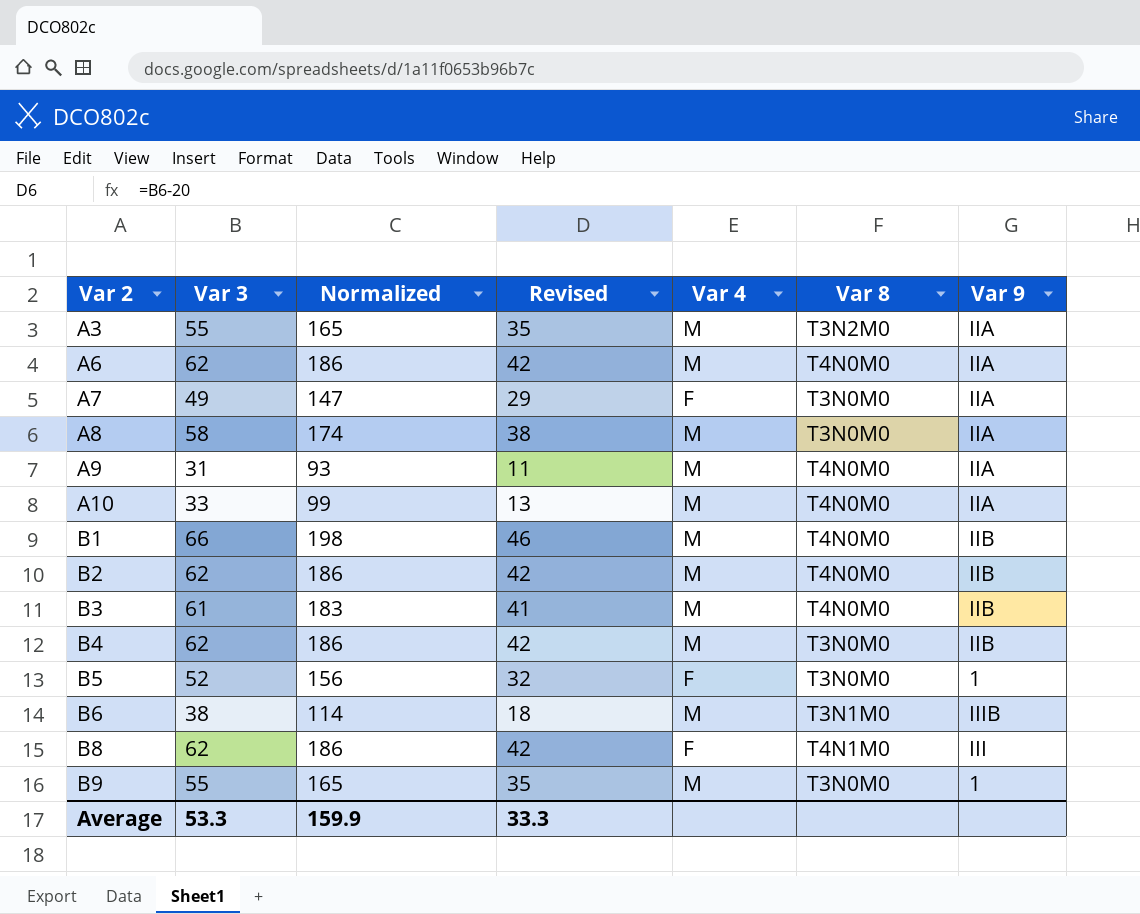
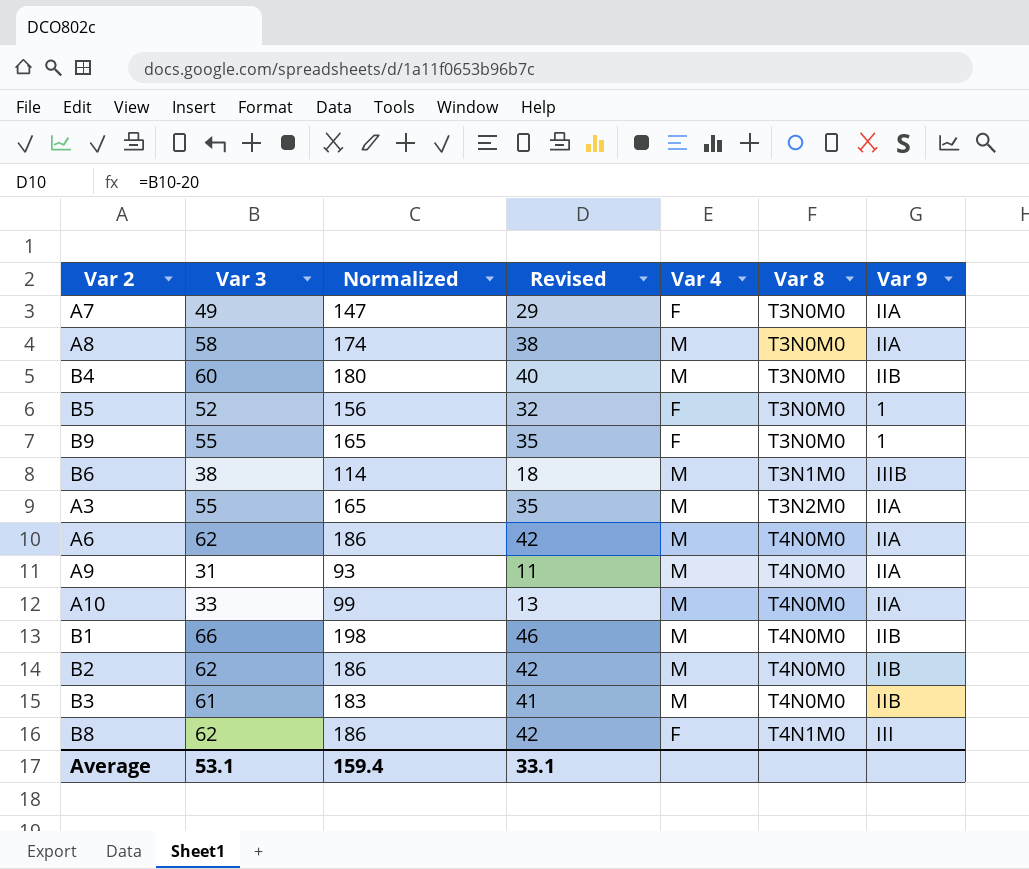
row order: Var 2 ascending -> Var 8 ascending
B4 | Var 3: 62 -> 60
B4 | Normalized: 186 -> 180
B4 | Revised: 42 -> 40
B9 | Var 4: M -> F
Average | Var 3: 53.3 -> 53.1
Average | Normalized: 159.9 -> 159.4
Average | Revised: 33.3 -> 33.1

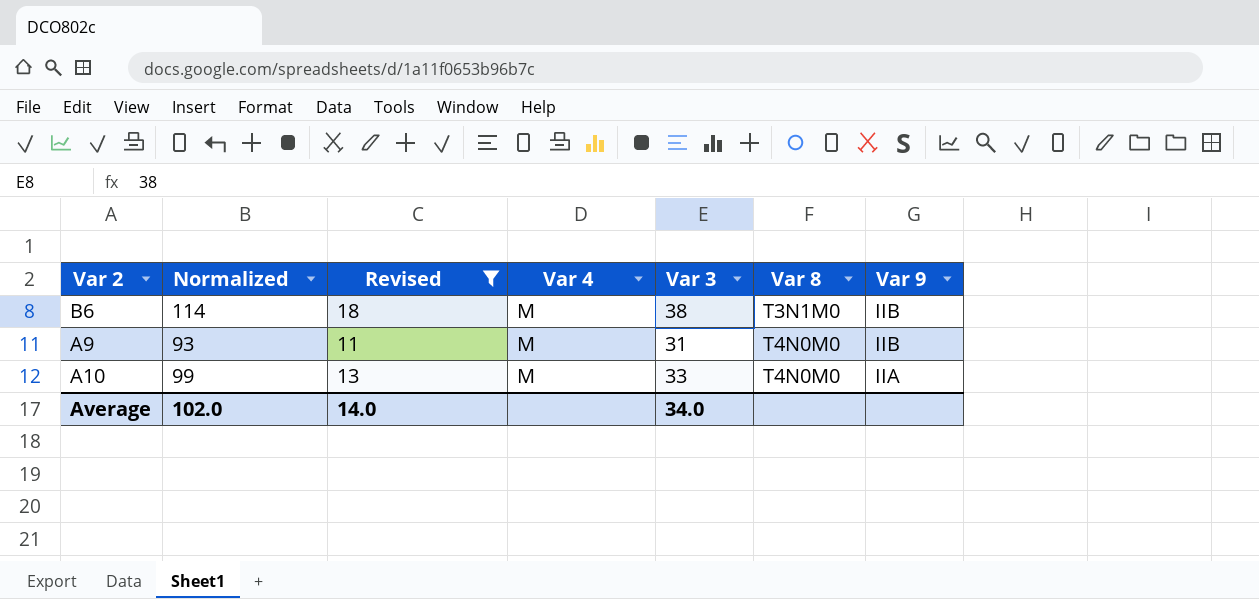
filter: none -> Revised <= 18
column Var 3 | position: 2 -> 5
B6 | Var 9: IIIB -> IIB
A9 | Var 9: IIA -> IIB
Average | Normalized: 159.4 -> 102.0
Average | Revised: 33.1 -> 14.0
Average | Var 3: 53.1 -> 34.0

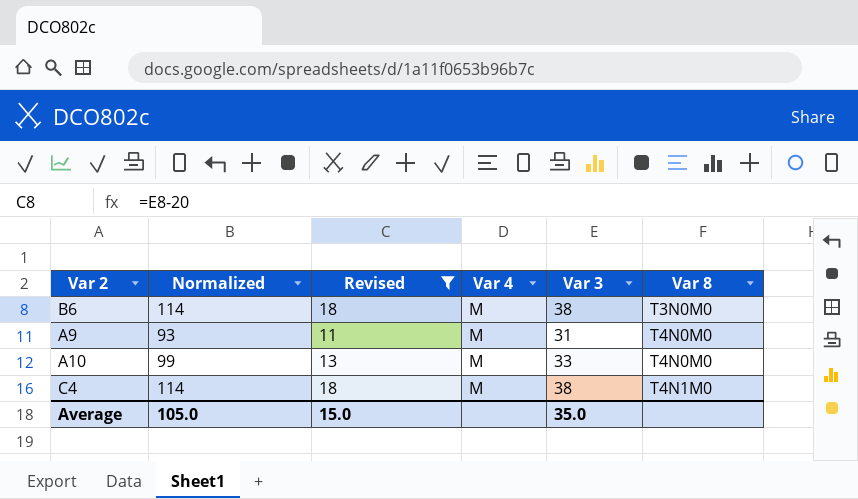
column Var 9 | position: 7 -> none
B6 | Var 8: T3N1M0 -> T3N0M0
row C4: none -> 114 | 18 | M | 38 | T4N1M0
Average | Normalized: 102.0 -> 105.0
Average | Revised: 14.0 -> 15.0
Average | Var 3: 34.0 -> 35.0

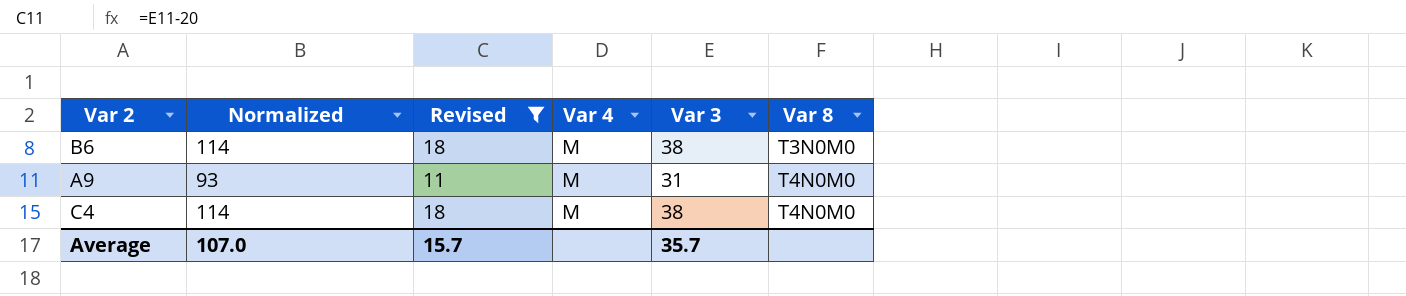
row A10: 99 | 13 | M | 33 | T4N0M0 -> none
C4 | Var 8: T4N1M0 -> T4N0M0
Average | Normalized: 105.0 -> 107.0
Average | Revised: 15.0 -> 15.7
Average | Var 3: 35.0 -> 35.7

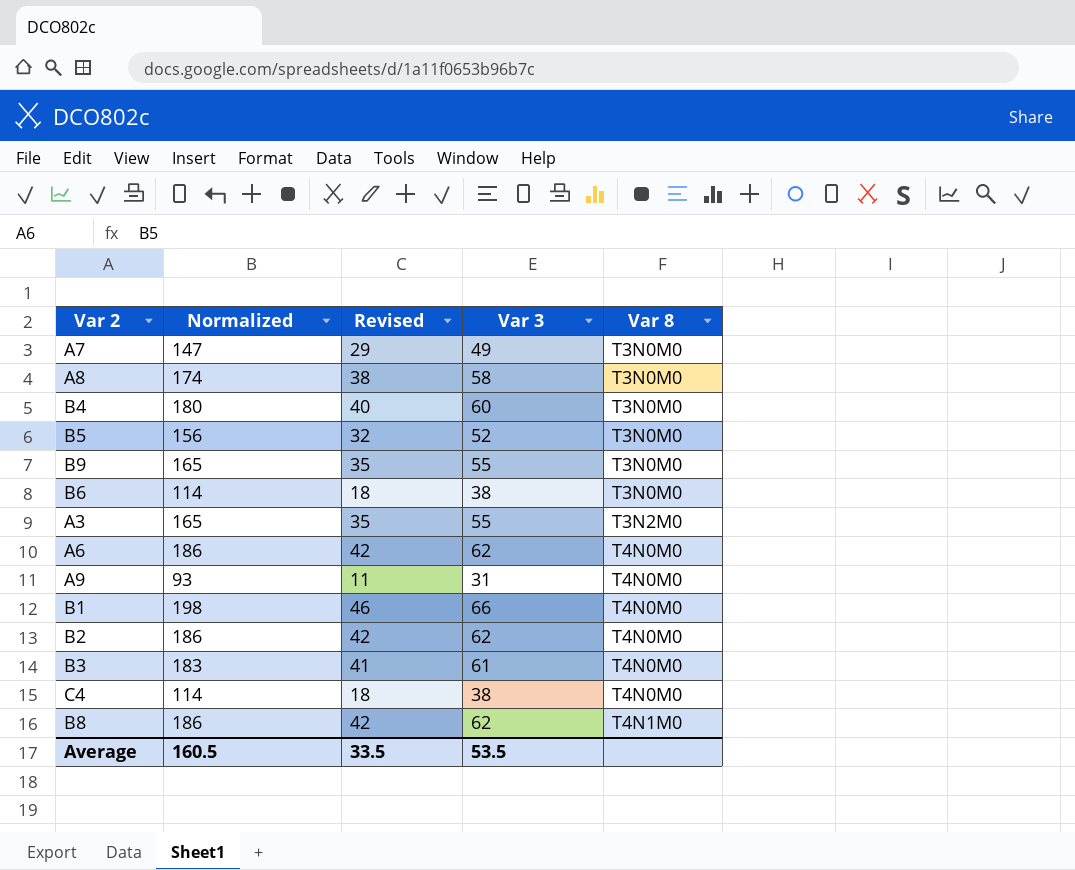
filter: Revised <= 18 -> none
column Var 4 | position: 4 -> none
Average | Normalized: 107.0 -> 160.5
Average | Revised: 15.7 -> 33.5
Average | Var 3: 35.7 -> 53.5

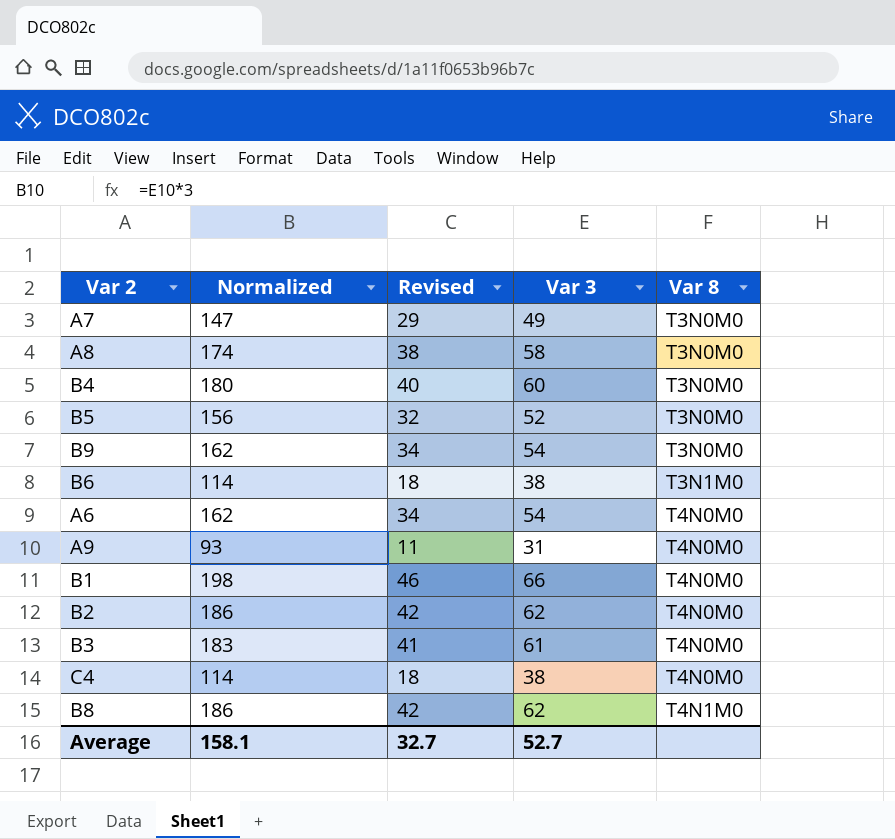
row A3: 165 | 35 | 55 | T3N2M0 -> none
B9 | Normalized: 165 -> 162
B9 | Revised: 35 -> 34
B9 | Var 3: 55 -> 54
B6 | Var 8: T3N0M0 -> T3N1M0
A6 | Normalized: 186 -> 162
A6 | Revised: 42 -> 34
A6 | Var 3: 62 -> 54
Average | Normalized: 160.5 -> 158.1
Average | Revised: 33.5 -> 32.7
Average | Var 3: 53.5 -> 52.7

